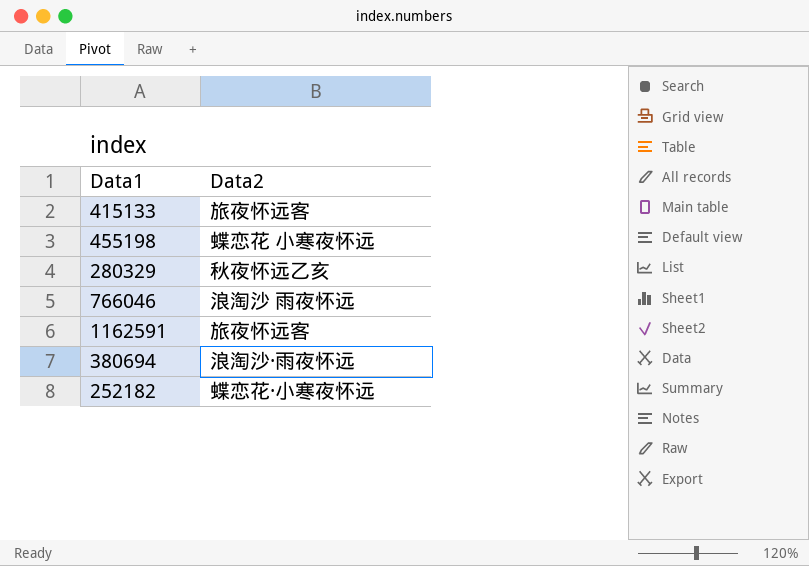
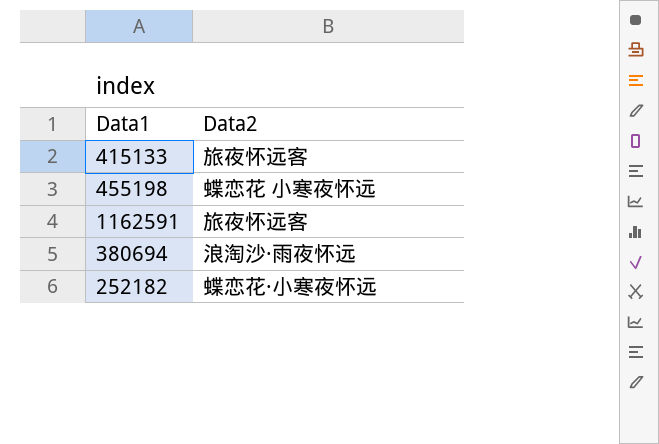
row 280329: 秋夜怀远乙亥 -> none
row 766046: 浪淘沙 雨夜怀远 -> none

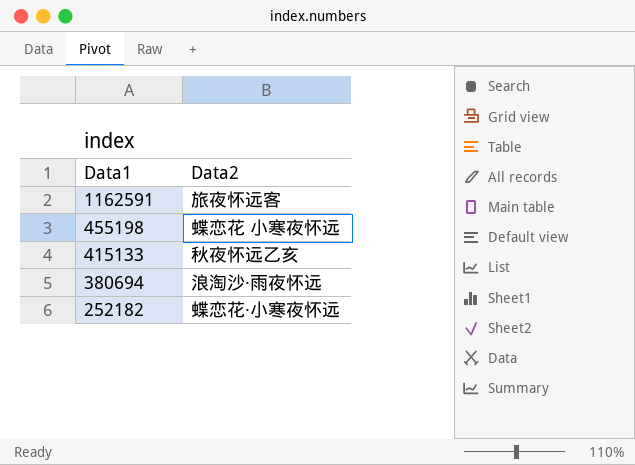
row order: none -> Data1 descending
415133 | Data2: 旅夜怀远客 -> 秋夜怀远乙亥

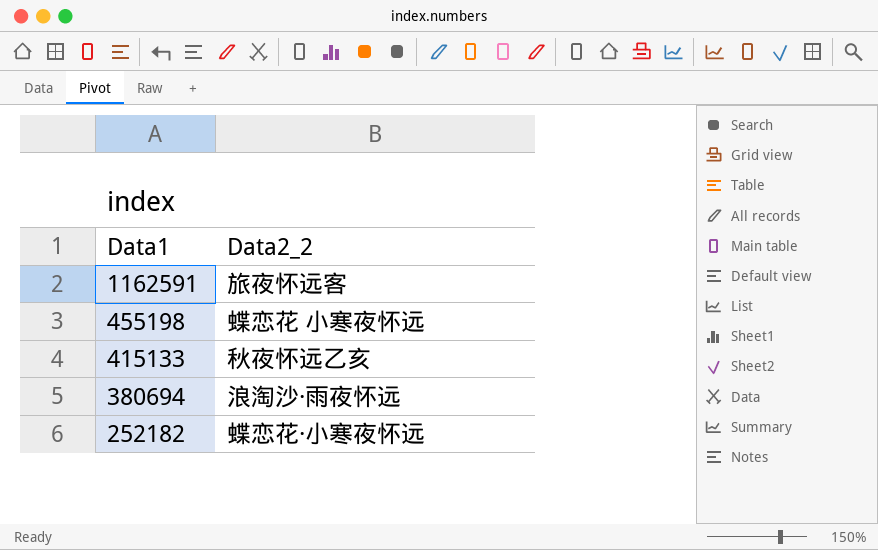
column name: Data2 -> Data2_2

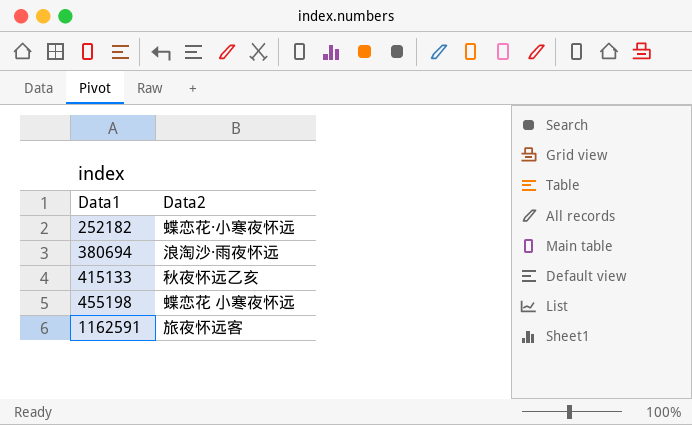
row order: Data1 descending -> Data1 ascending
column name: Data2_2 -> Data2

